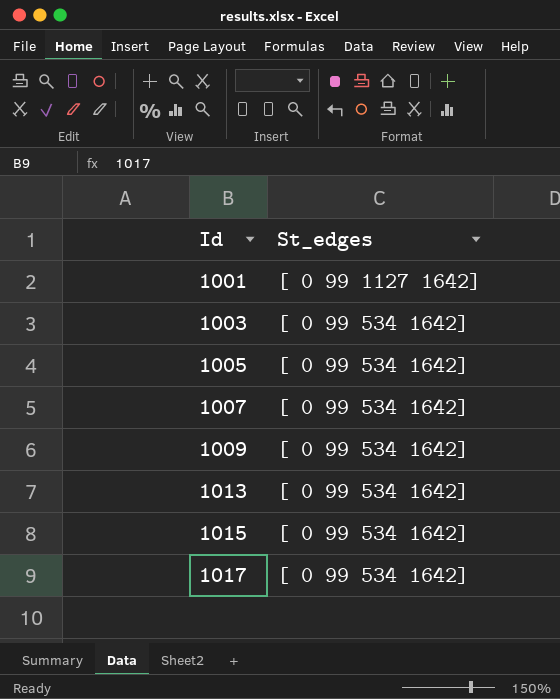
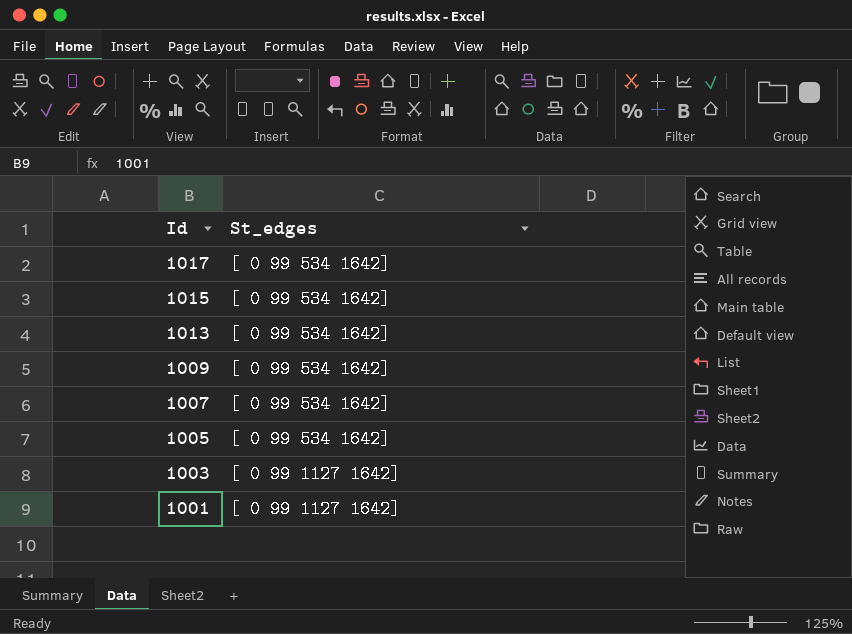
row order: Id ascending -> Id descending
1003 | St_edges: [ 0 99 534 1642] -> [ 0 99 1127 1642]

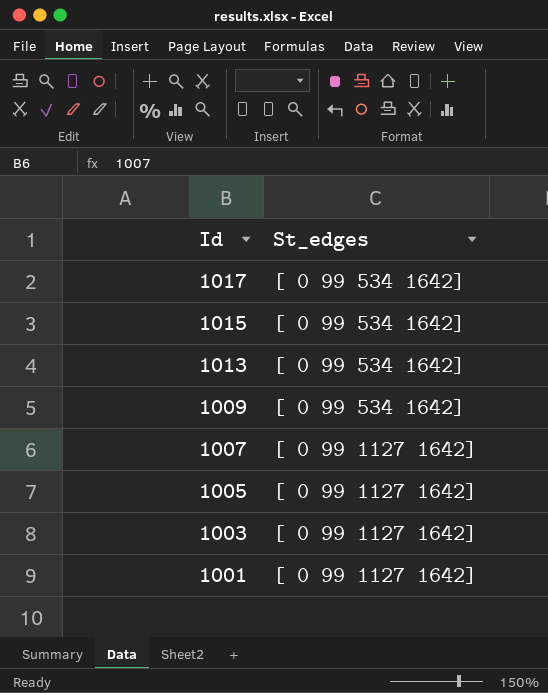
1007 | St_edges: [ 0 99 534 1642] -> [ 0 99 1127 1642]
1005 | St_edges: [ 0 99 534 1642] -> [ 0 99 1127 1642]

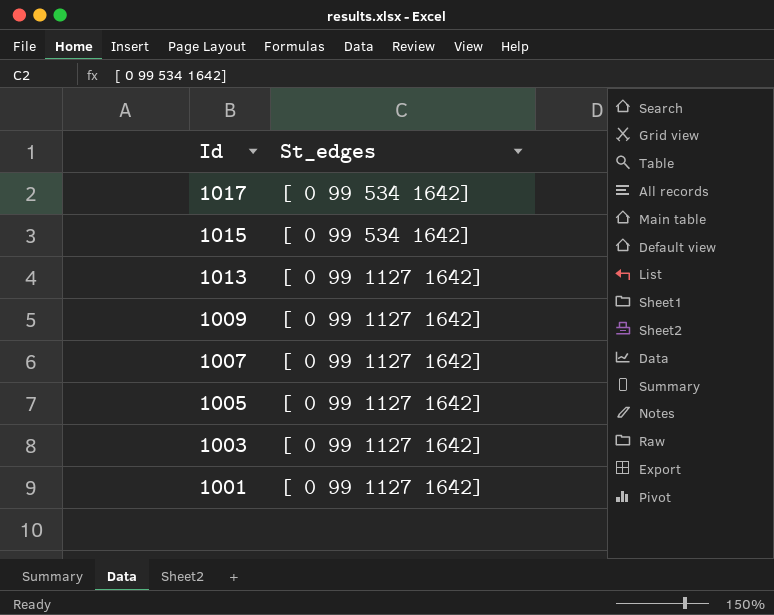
1013 | St_edges: [ 0 99 534 1642] -> [ 0 99 1127 1642]
1009 | St_edges: [ 0 99 534 1642] -> [ 0 99 1127 1642]

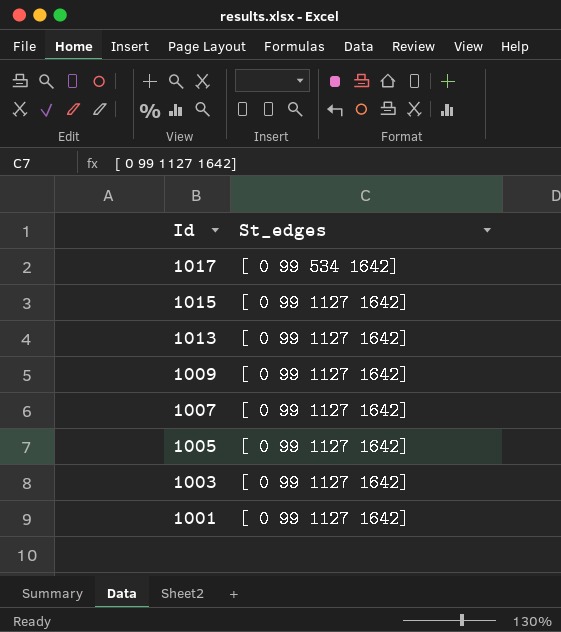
1015 | St_edges: [ 0 99 534 1642] -> [ 0 99 1127 1642]

